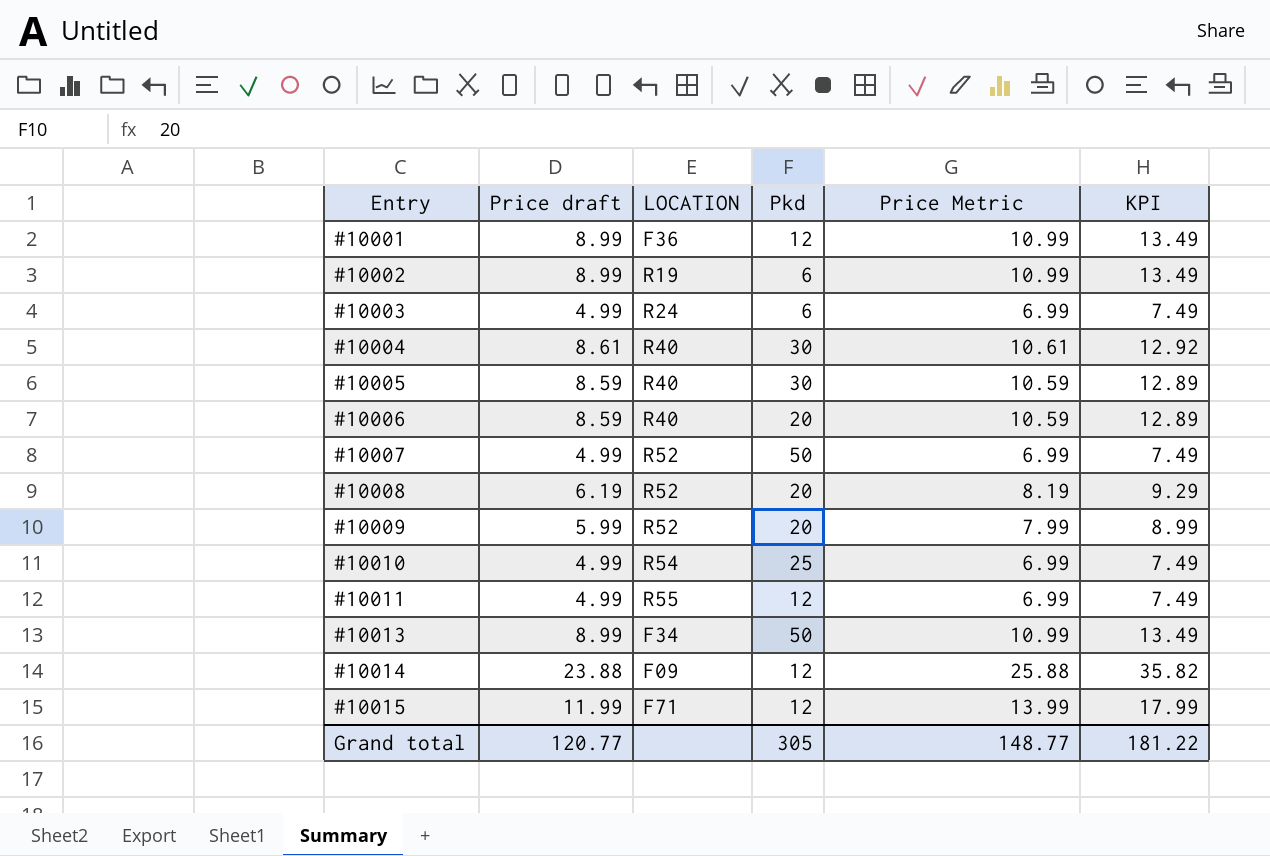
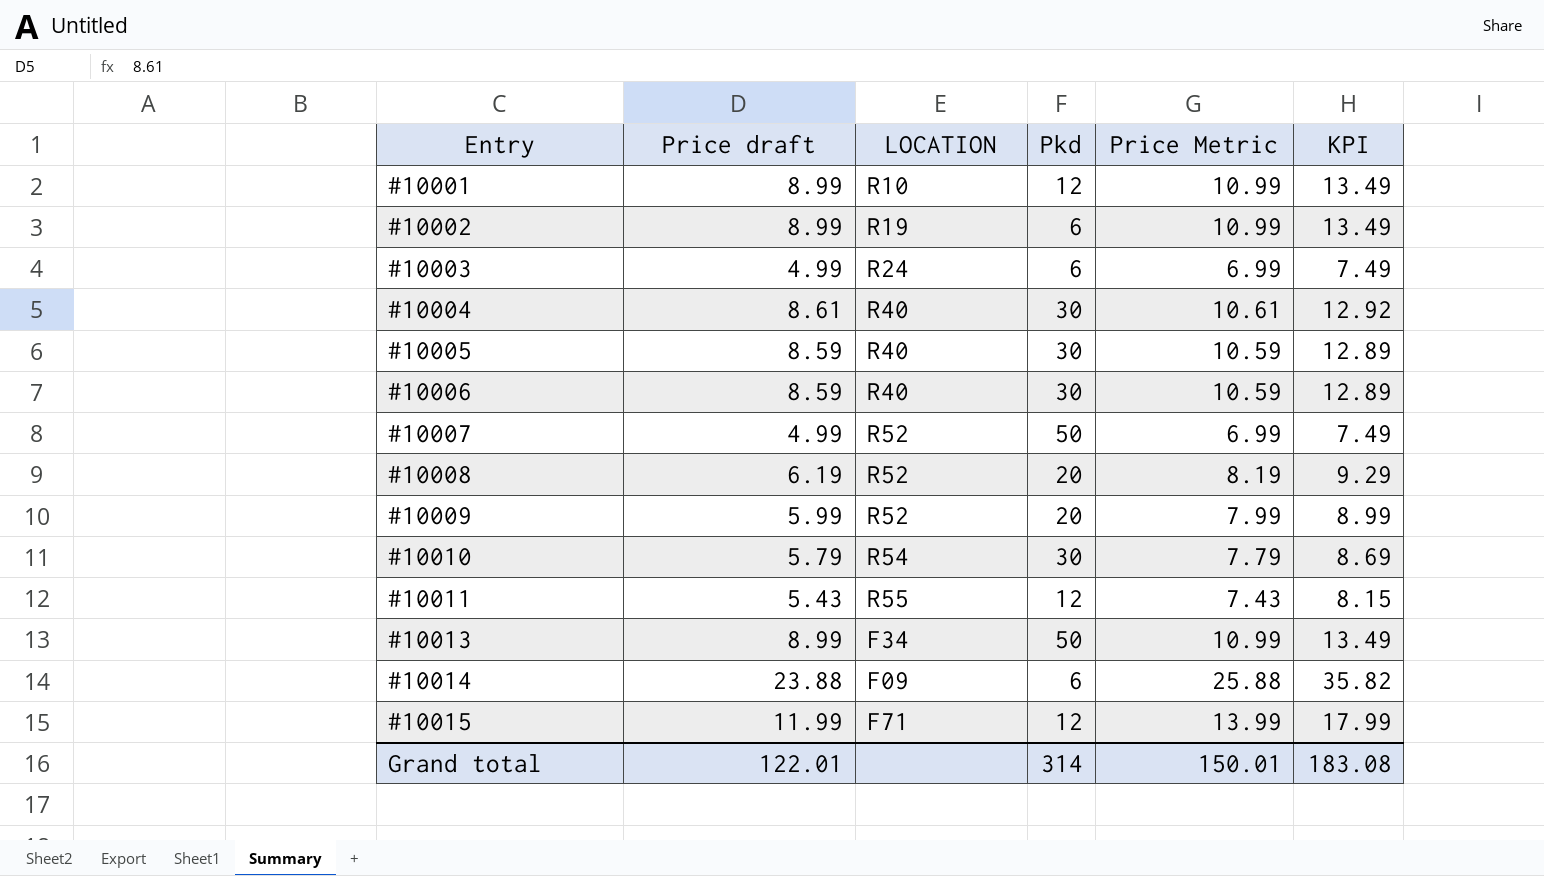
#10001 | LOCATION: F36 -> R10
#10006 | Pkd: 20 -> 30
#10010 | Price draft: 4.99 -> 5.79
#10010 | Pkd: 25 -> 30
#10010 | Price Metric: 6.99 -> 7.79
#10010 | KPI: 7.49 -> 8.69
#10011 | Price draft: 4.99 -> 5.43
#10011 | Price Metric: 6.99 -> 7.43
#10011 | KPI: 7.49 -> 8.15
#10014 | Pkd: 12 -> 6
Grand total | Price draft: 120.77 -> 122.01
Grand total | Pkd: 305 -> 314
Grand total | Price Metric: 148.77 -> 150.01
Grand total | KPI: 181.22 -> 183.08

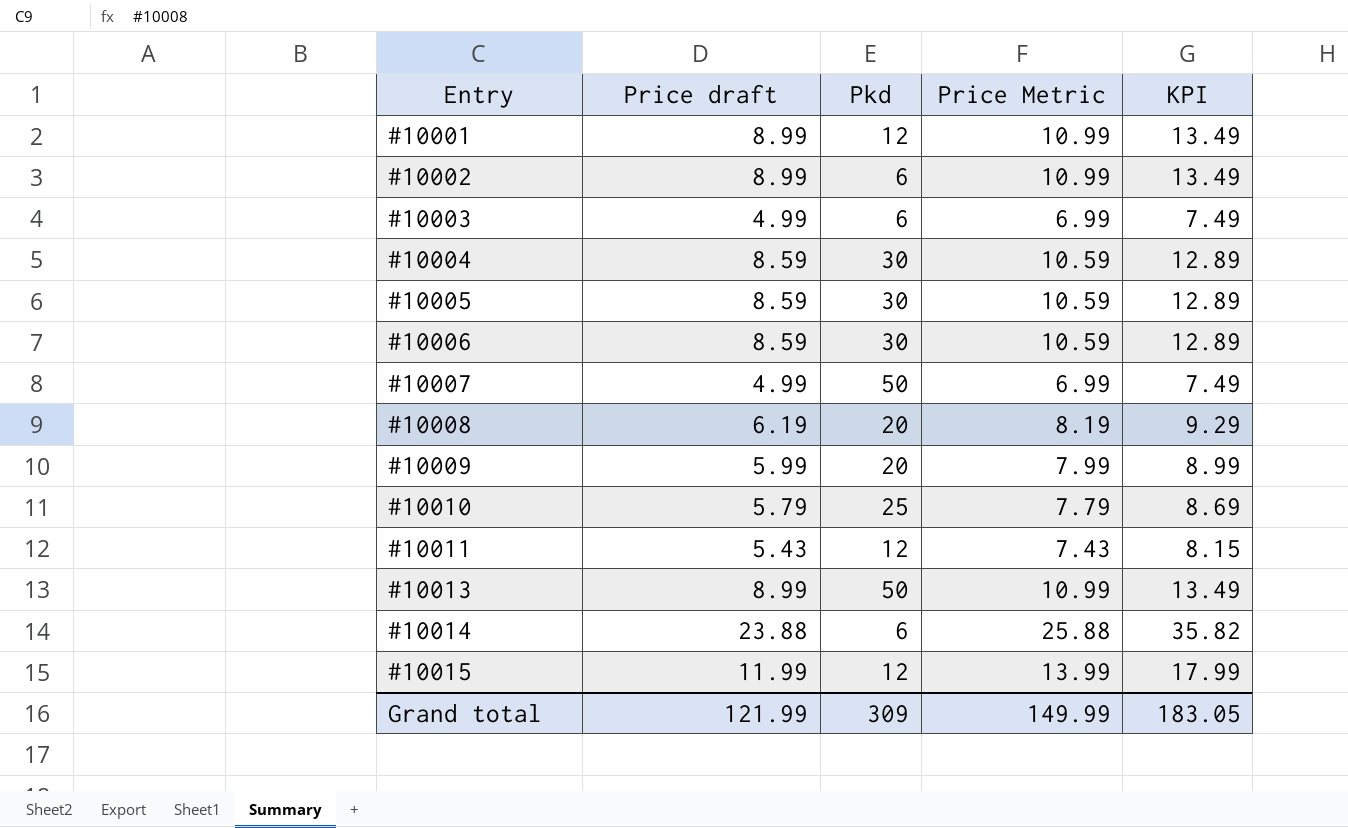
column LOCATION | position: 3 -> none
#10004 | Price draft: 8.61 -> 8.59
#10004 | Price Metric: 10.61 -> 10.59
#10004 | KPI: 12.92 -> 12.89
#10010 | Pkd: 30 -> 25
Grand total | Price draft: 122.01 -> 121.99
Grand total | Pkd: 314 -> 309
Grand total | Price Metric: 150.01 -> 149.99
Grand total | KPI: 183.08 -> 183.05

